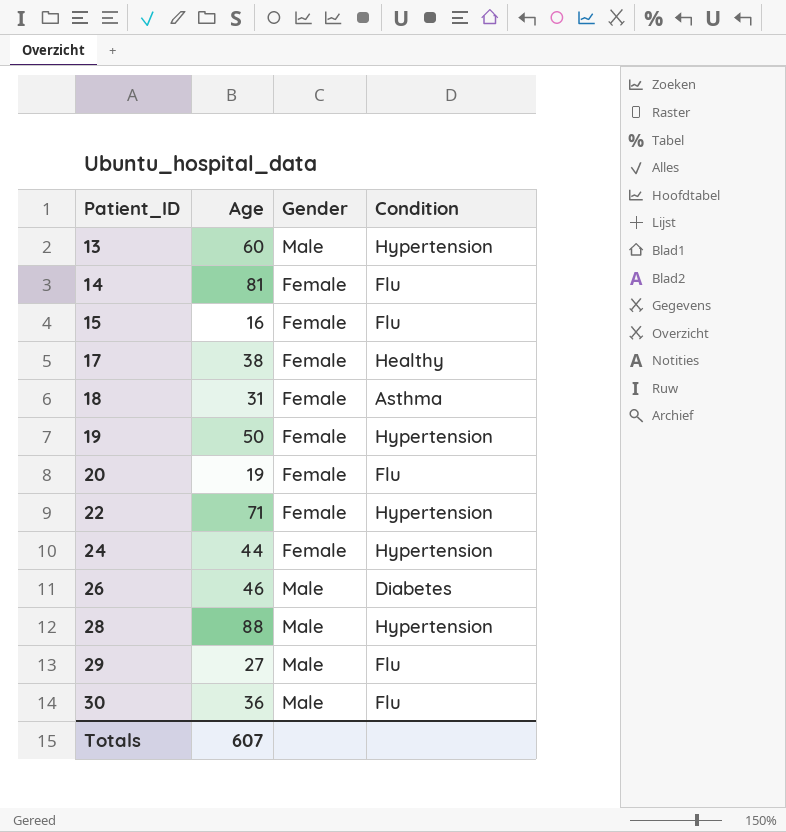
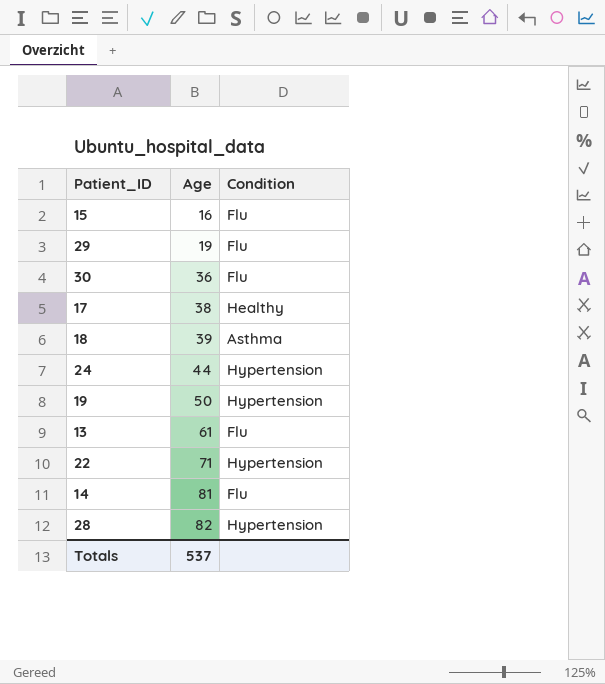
row order: Patient_ID ascending -> Age ascending
column Gender | position: 3 -> none
row 20: 19 | Female | Flu -> none
row 26: 46 | Male | Diabetes -> none
29 | Age: 27 -> 19
18 | Age: 31 -> 39
13 | Age: 60 -> 61
13 | Condition: Hypertension -> Flu
28 | Age: 88 -> 82
Totals | Age: 607 -> 537

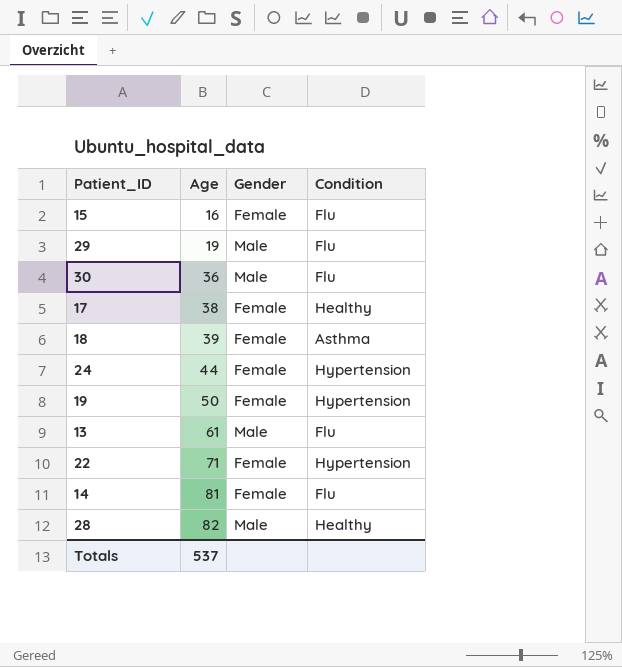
column Gender | position: none -> 3
28 | Condition: Hypertension -> Healthy

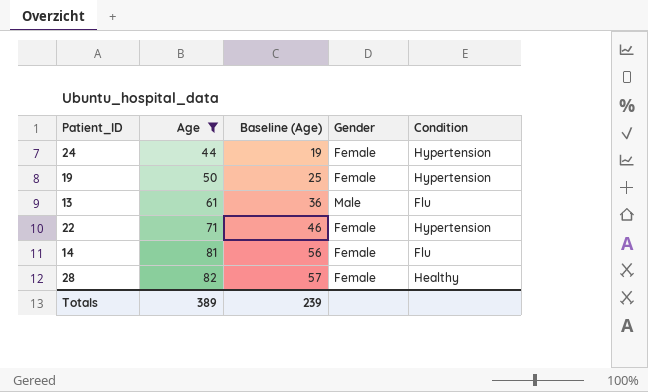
filter: none -> Age >= 44
column Baseline (Age) | formula: none -> [Age] - 25
28 | Gender: Male -> Female
Totals | Age: 537 -> 389

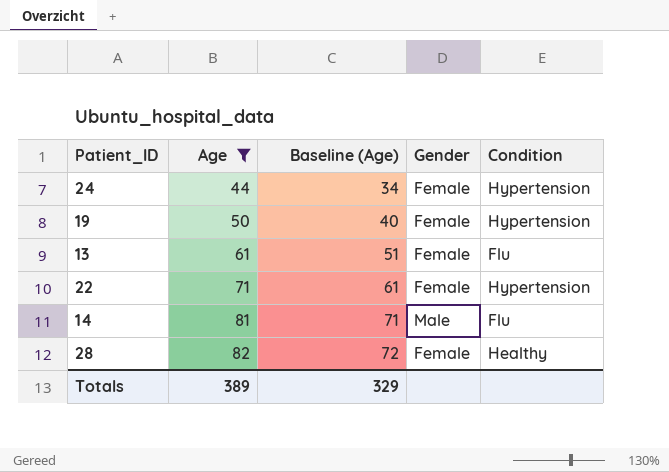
column Baseline (Age) | formula: [Age] - 25 -> [Age] - 10
13 | Gender: Male -> Female
14 | Gender: Female -> Male
Totals | Baseline (Age): 239 -> 329

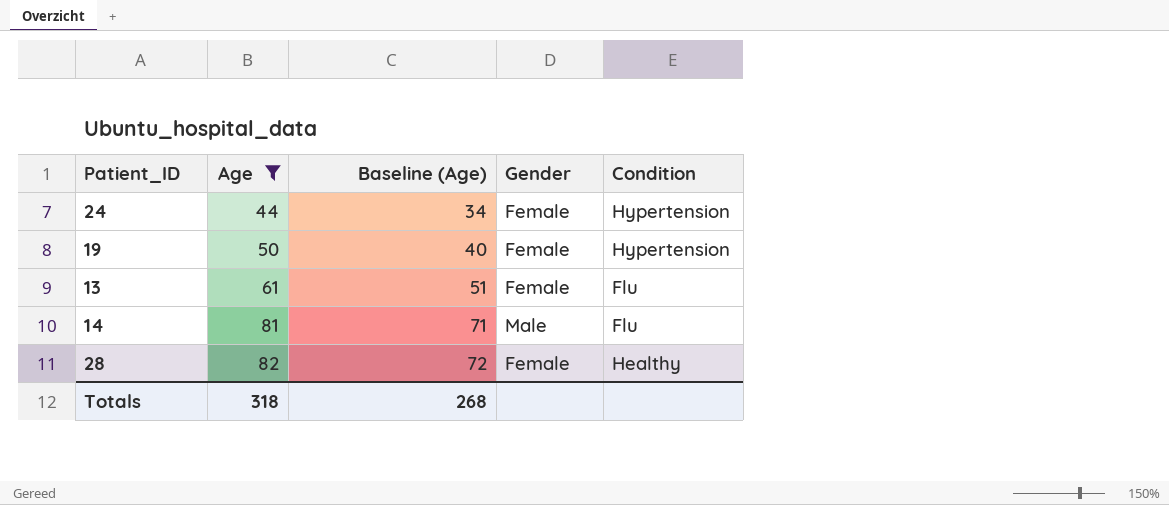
row 22: 71 | 61 | Female | Hypertension -> none
Totals | Age: 389 -> 318
Totals | Baseline (Age): 329 -> 268

